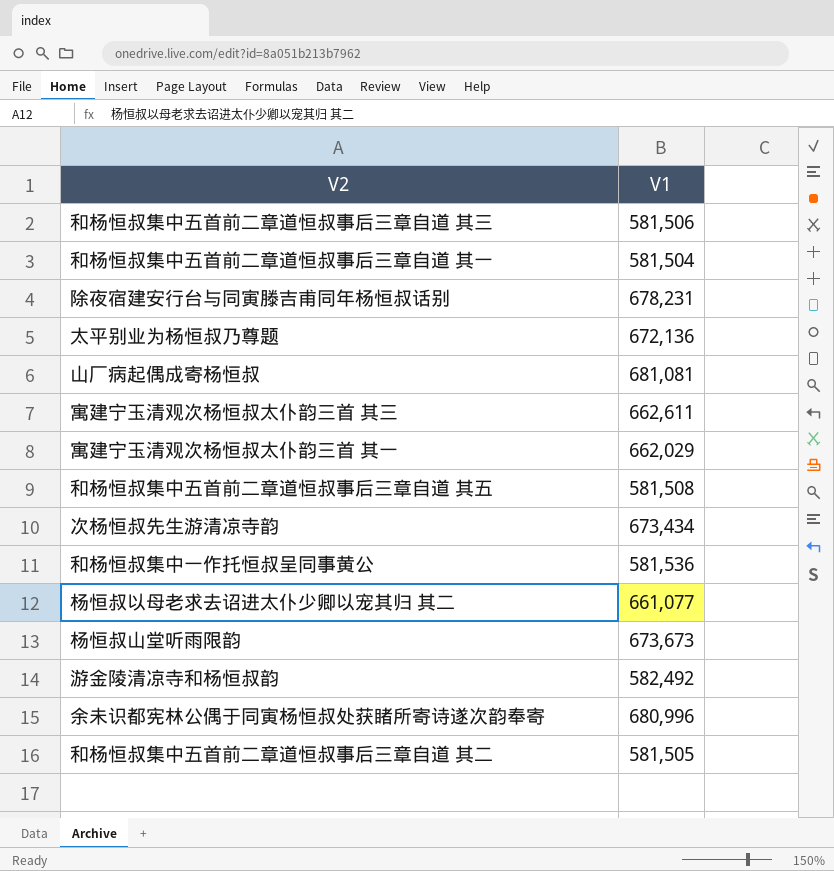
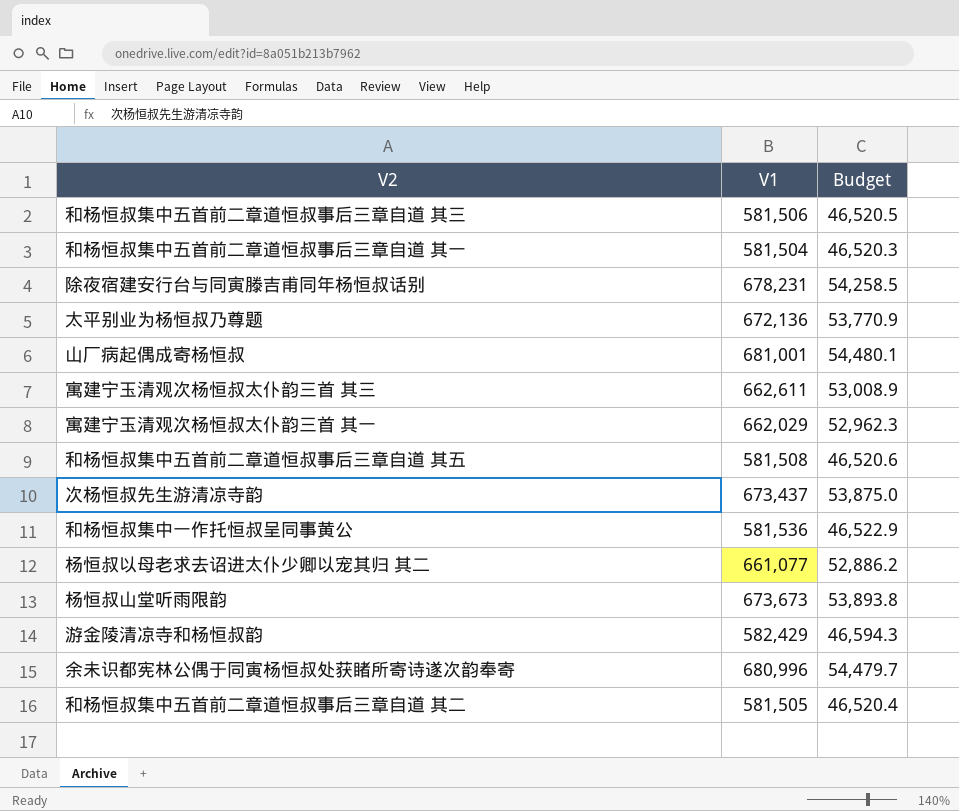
column Budget | formula: none -> [V1] * 0.08
山厂病起偶成寄杨恒叔 | V1: 681,081 -> 681,001
次杨恒叔先生游清凉寺韵 | V1: 673,434 -> 673,437
游金陵清凉寺和杨恒叔韵 | V1: 582,492 -> 582,429

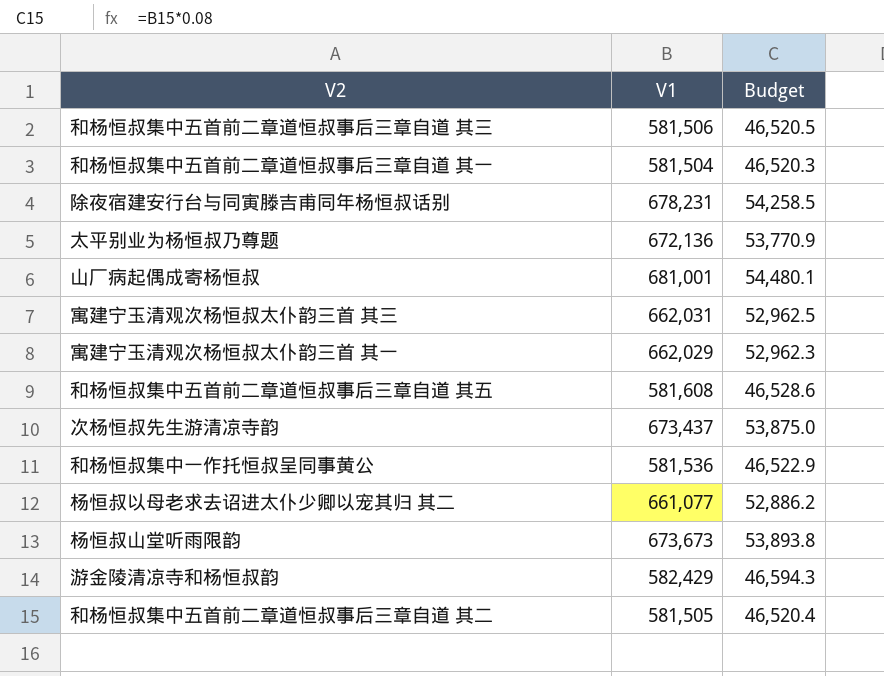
row 余未识都宪林公偶于同寅杨恒叔处获睹所寄诗遂次韵奉寄: 680,996 | 54,479.7 -> none
寓建宁玉清观次杨恒叔太仆韵三首 其三 | V1: 662,611 -> 662,031
寓建宁玉清观次杨恒叔太仆韵三首 其三 | Budget: 53,008.9 -> 52,962.5
和杨恒叔集中五首前二章道恒叔事后三章自道 其五 | V1: 581,508 -> 581,608
和杨恒叔集中五首前二章道恒叔事后三章自道 其五 | Budget: 46,520.6 -> 46,528.6

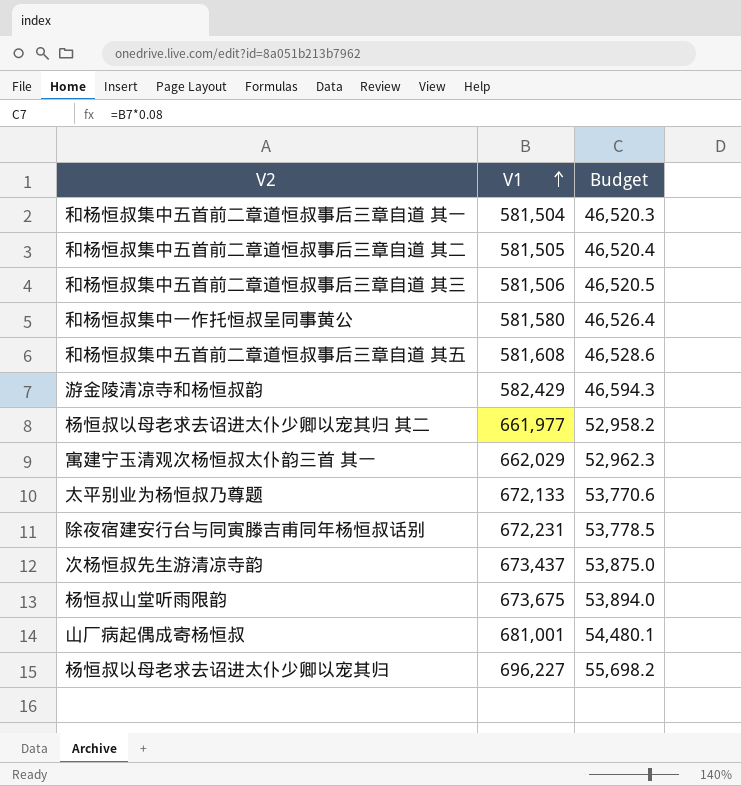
row order: none -> V1 ascending
row 寓建宁玉清观次杨恒叔太仆韵三首 其三: 662,031 | 52,962.5 -> none
和杨恒叔集中一作托恒叔呈同事黄公 | V1: 581,536 -> 581,580
和杨恒叔集中一作托恒叔呈同事黄公 | Budget: 46,522.9 -> 46,526.4
杨恒叔以母老求去诏进太仆少卿以宠其归 其二 | V1: 661,077 -> 661,977
杨恒叔以母老求去诏进太仆少卿以宠其归 其二 | Budget: 52,886.2 -> 52,958.2
太平别业为杨恒叔乃尊题 | V1: 672,136 -> 672,133
太平别业为杨恒叔乃尊题 | Budget: 53,770.9 -> 53,770.6
除夜宿建安行台与同寅滕吉甫同年杨恒叔话别 | V1: 678,231 -> 672,231
除夜宿建安行台与同寅滕吉甫同年杨恒叔话别 | Budget: 54,258.5 -> 53,778.5
杨恒叔山堂听雨限韵 | V1: 673,673 -> 673,675
杨恒叔山堂听雨限韵 | Budget: 53,893.8 -> 53,894.0
row 杨恒叔以母老求去诏进太仆少卿以宠其归: none -> 696,227 | 55,698.2

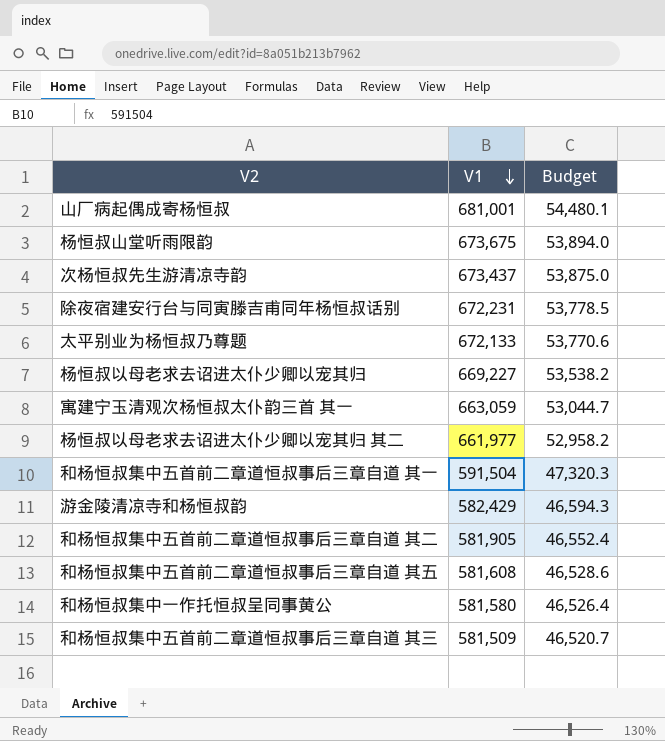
row order: V1 ascending -> V1 descending
杨恒叔以母老求去诏进太仆少卿以宠其归 | V1: 696,227 -> 669,227
杨恒叔以母老求去诏进太仆少卿以宠其归 | Budget: 55,698.2 -> 53,538.2
寓建宁玉清观次杨恒叔太仆韵三首 其一 | V1: 662,029 -> 663,059
寓建宁玉清观次杨恒叔太仆韵三首 其一 | Budget: 52,962.3 -> 53,044.7
和杨恒叔集中五首前二章道恒叔事后三章自道 其一 | V1: 581,504 -> 591,504
和杨恒叔集中五首前二章道恒叔事后三章自道 其一 | Budget: 46,520.3 -> 47,320.3
和杨恒叔集中五首前二章道恒叔事后三章自道 其二 | V1: 581,505 -> 581,905
和杨恒叔集中五首前二章道恒叔事后三章自道 其二 | Budget: 46,520.4 -> 46,552.4
和杨恒叔集中五首前二章道恒叔事后三章自道 其三 | V1: 581,506 -> 581,509
和杨恒叔集中五首前二章道恒叔事后三章自道 其三 | Budget: 46,520.5 -> 46,520.7

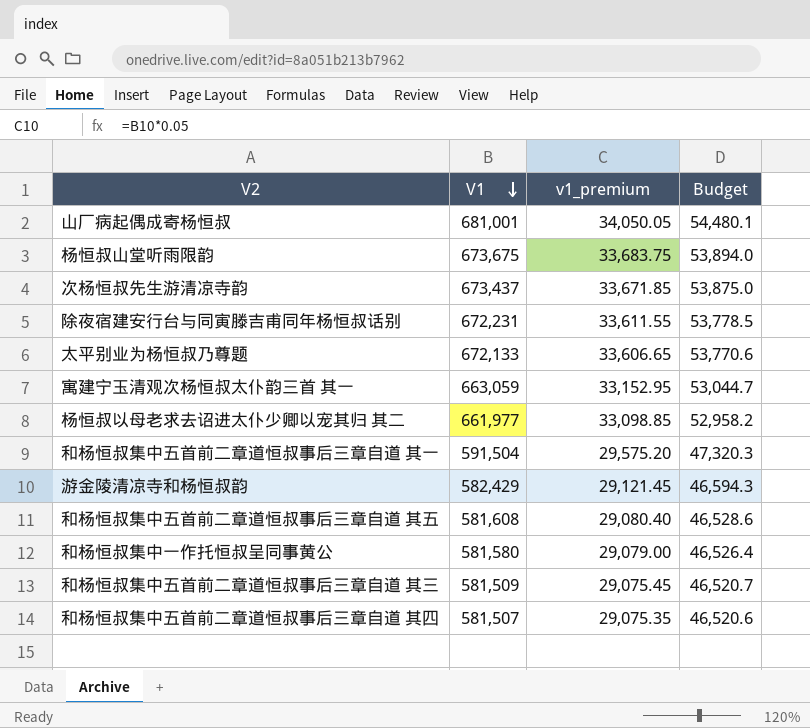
column v1_premium | formula: none -> [V1] * 0.05
row 杨恒叔以母老求去诏进太仆少卿以宠其归: 669,227 | 53,538.2 -> none
row 和杨恒叔集中五首前二章道恒叔事后三章自道 其二: 581,905 | 46,552.4 -> none
row 和杨恒叔集中五首前二章道恒叔事后三章自道 其四: none -> 581,507 | 29,075.35 | 46,520.6

